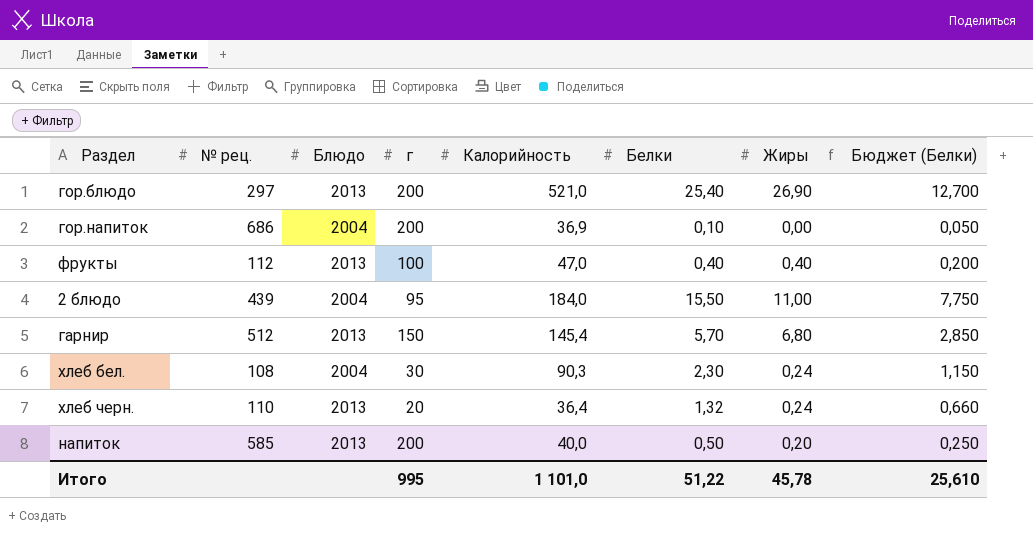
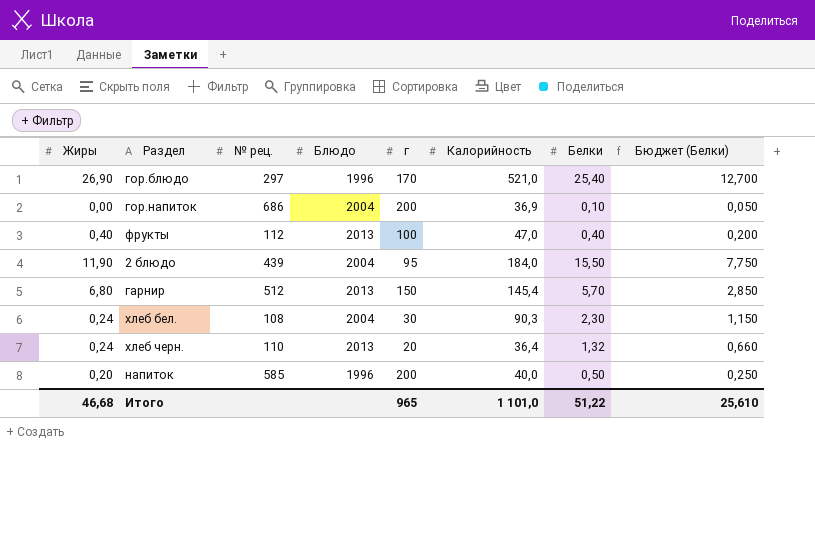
column Жиры | position: 7 -> 1
гор.блюдо | Блюдо: 2013 -> 1996
гор.блюдо | г: 200 -> 170
2 блюдо | Жиры: 11,00 -> 11,90
напиток | Блюдо: 2013 -> 1996
Итого | Жиры: 45,78 -> 46,68
Итого | г: 995 -> 965

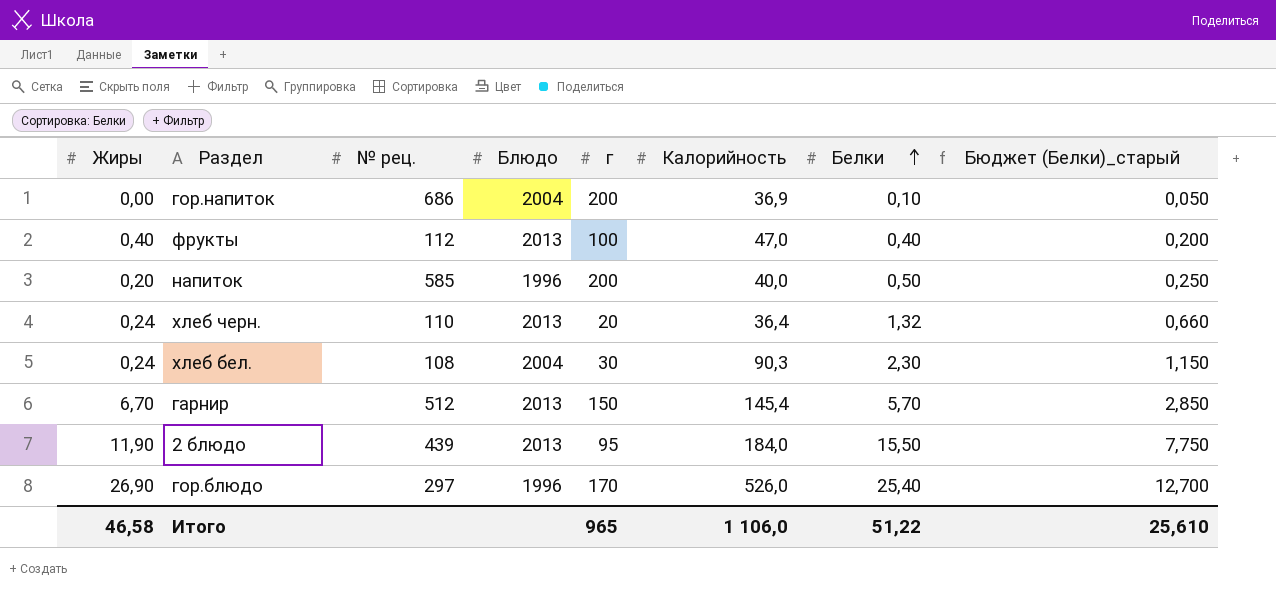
row order: none -> Белки ascending
column name: Бюджет (Белки) -> Бюджет (Белки)_старый
гарнир | Жиры: 6,80 -> 6,70
2 блюдо | Блюдо: 2004 -> 2013
гор.блюдо | Калорийность: 521,0 -> 526,0
Итого | Жиры: 46,68 -> 46,58
Итого | Калорийность: 1 101,0 -> 1 106,0

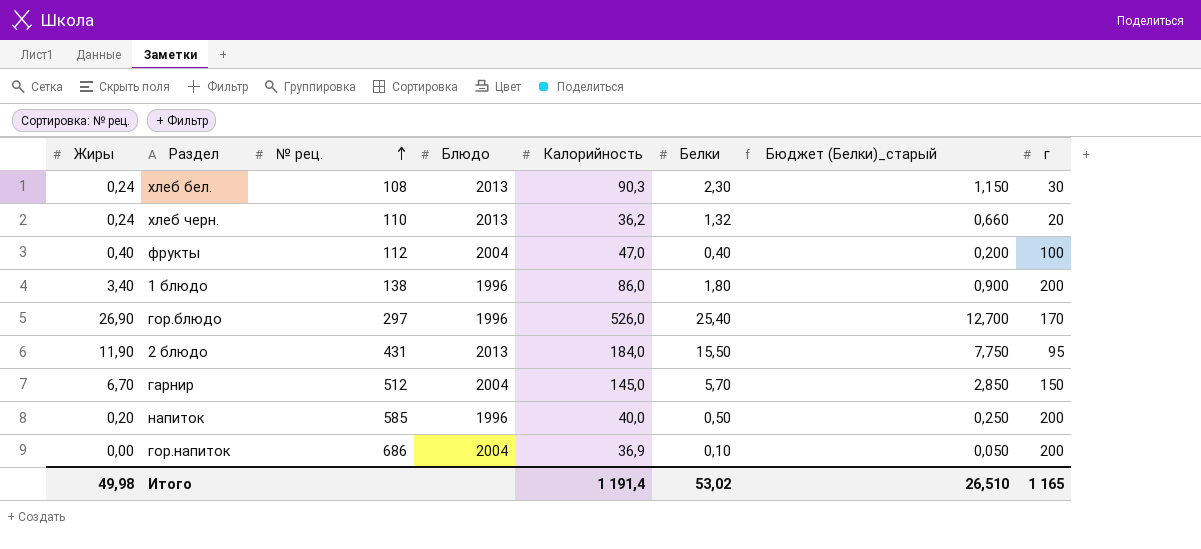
row order: Белки ascending -> № рец. ascending
column г | position: 5 -> 8
хлеб бел. | Блюдо: 2004 -> 2013
хлеб черн. | Калорийность: 36,4 -> 36,2
фрукты | Блюдо: 2013 -> 2004
row 1 блюдо: none -> 3,40 | 138 | 1996 | 86,0 | 1,80 | 0,900 | 200
2 блюдо | № рец.: 439 -> 431
гарнир | Блюдо: 2013 -> 2004
гарнир | Калорийность: 145,4 -> 145,0
Итого | Жиры: 46,58 -> 49,98
Итого | Калорийность: 1 106,0 -> 1 191,4
Итого | Белки: 51,22 -> 53,02
Итого | Бюджет (Белки)_старый: 25,610 -> 26,510
Итого | г: 965 -> 1 165

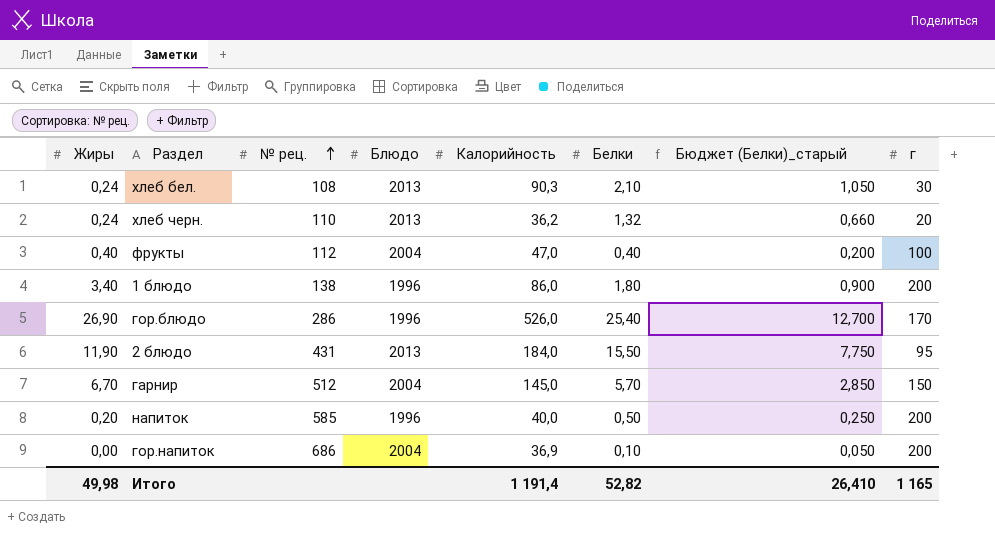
хлеб бел. | Белки: 2,30 -> 2,10
хлеб бел. | Бюджет (Белки)_старый: 1,150 -> 1,050
гор.блюдо | № рец.: 297 -> 286
Итого | Белки: 53,02 -> 52,82
Итого | Бюджет (Белки)_старый: 26,510 -> 26,410

